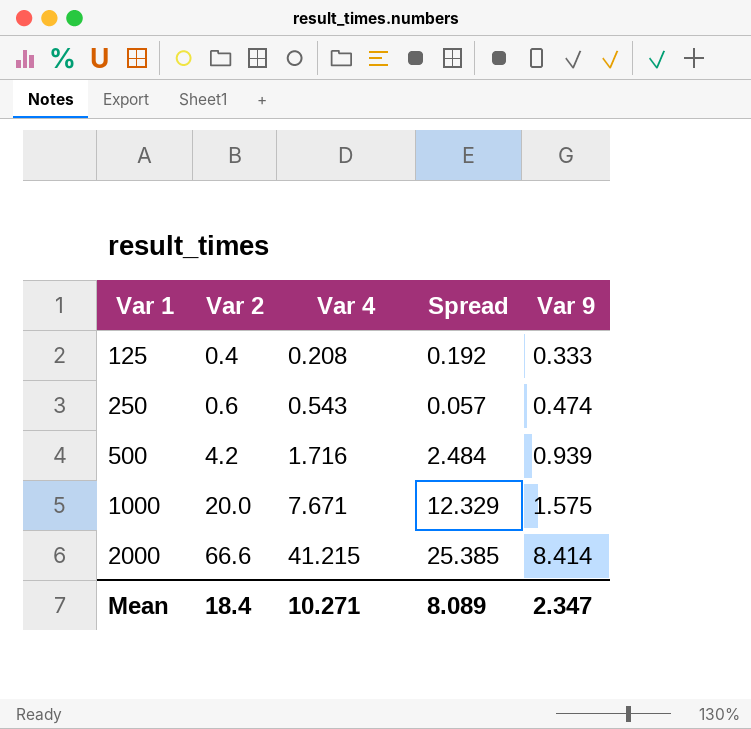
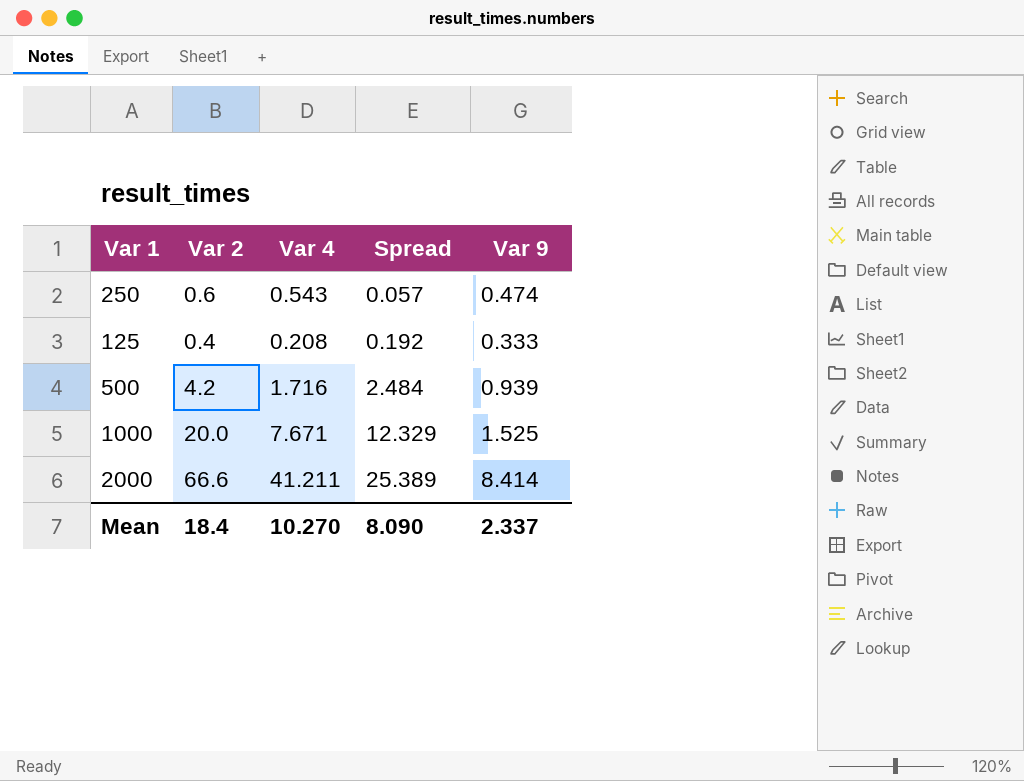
row order: Var 1 ascending -> Spread ascending
1000 | Var 9: 1.575 -> 1.525
2000 | Var 4: 41.215 -> 41.211
2000 | Spread: 25.385 -> 25.389
Mean | Var 4: 10.271 -> 10.270
Mean | Spread: 8.089 -> 8.090
Mean | Var 9: 2.347 -> 2.337

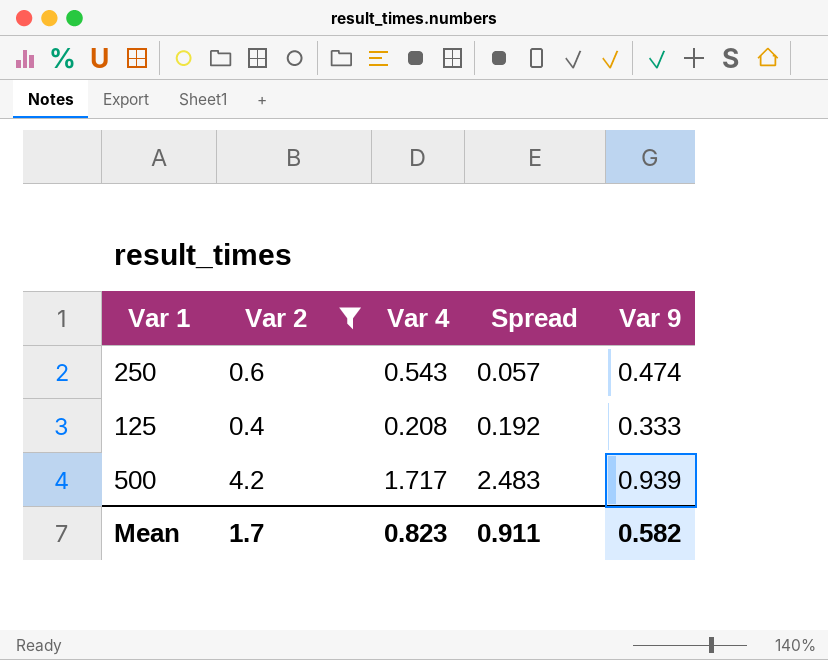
filter: none -> Var 2 <= 4.2
500 | Var 4: 1.716 -> 1.717
500 | Spread: 2.484 -> 2.483
Mean | Var 2: 18.4 -> 1.7
Mean | Var 4: 10.270 -> 0.823
Mean | Spread: 8.090 -> 0.911
Mean | Var 9: 2.337 -> 0.582

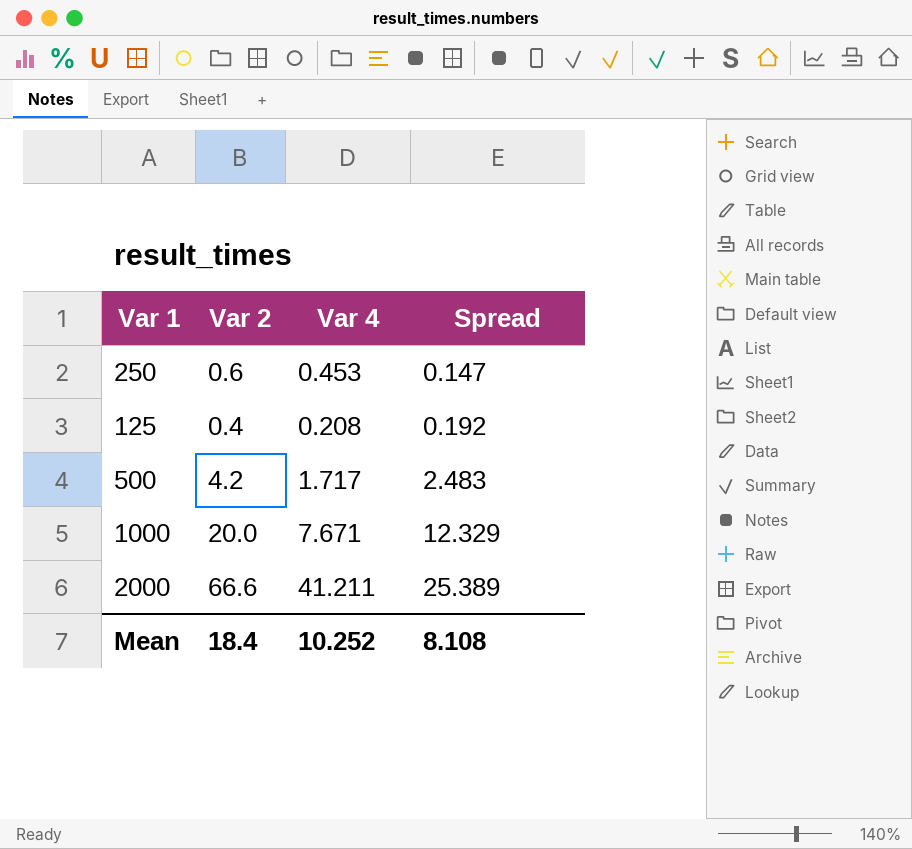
filter: Var 2 <= 4.2 -> none
column Var 9 | position: 5 -> none
250 | Var 4: 0.543 -> 0.453
250 | Spread: 0.057 -> 0.147
Mean | Var 2: 1.7 -> 18.4
Mean | Var 4: 0.823 -> 10.252
Mean | Spread: 0.911 -> 8.108

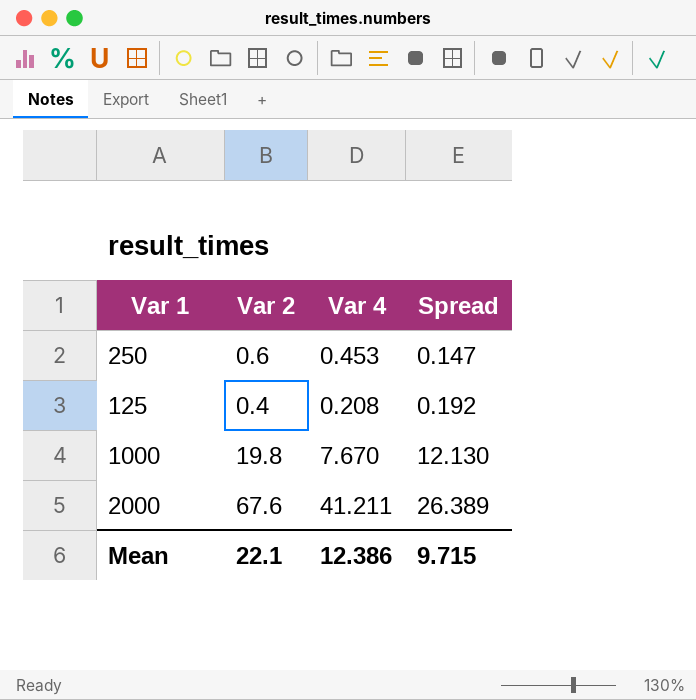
row 500: 4.2 | 1.717 | 2.483 -> none
1000 | Var 2: 20.0 -> 19.8
1000 | Var 4: 7.671 -> 7.670
1000 | Spread: 12.329 -> 12.130
2000 | Var 2: 66.6 -> 67.6
2000 | Spread: 25.389 -> 26.389
Mean | Var 2: 18.4 -> 22.1
Mean | Var 4: 10.252 -> 12.386
Mean | Spread: 8.108 -> 9.715

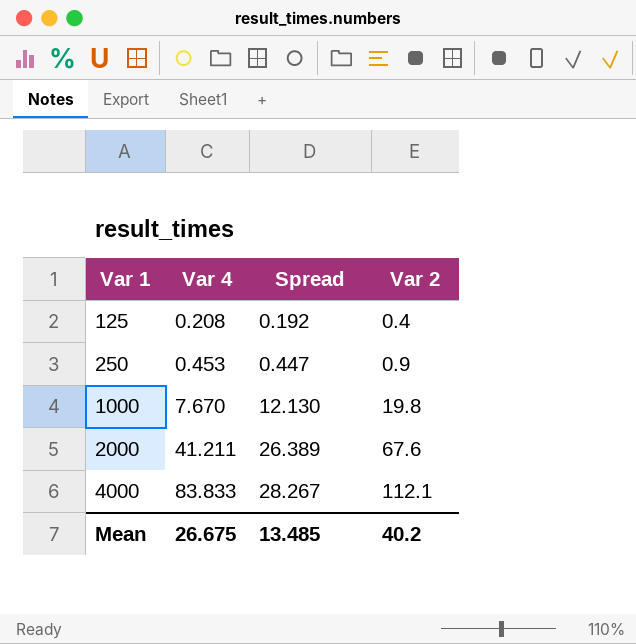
row order: Spread ascending -> Var 1 ascending
column Var 2 | position: 2 -> 4
250 | Spread: 0.147 -> 0.447
250 | Var 2: 0.6 -> 0.9
row 4000: none -> 83.833 | 28.267 | 112.1
Mean | Var 4: 12.386 -> 26.675
Mean | Spread: 9.715 -> 13.485
Mean | Var 2: 22.1 -> 40.2

